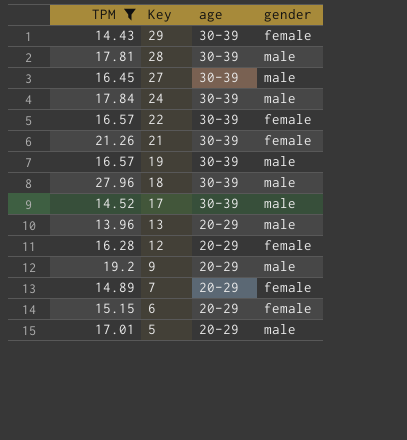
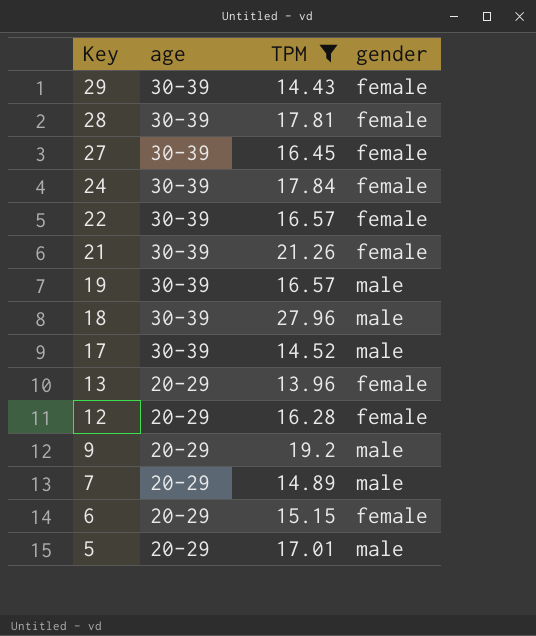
column TPM | position: 1 -> 3
28 | gender: male -> female
27 | gender: male -> female
24 | gender: male -> female
13 | gender: male -> female
7 | gender: female -> male

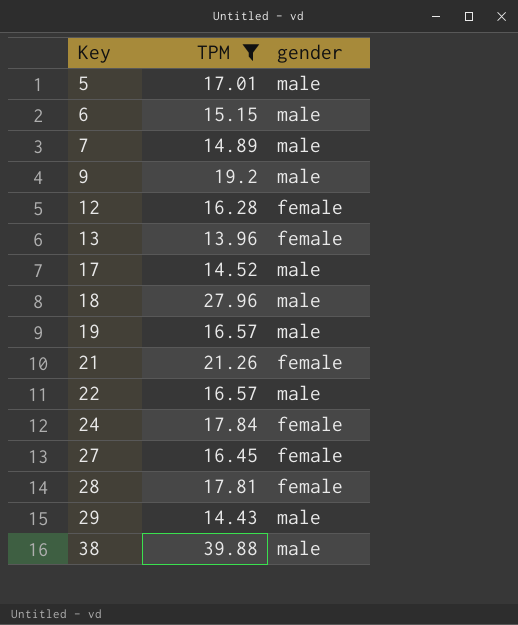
row order: Key descending -> Key ascending
column age | position: 2 -> none
6 | gender: female -> male
22 | gender: female -> male
29 | gender: female -> male
row 38: none -> 39.88 | male

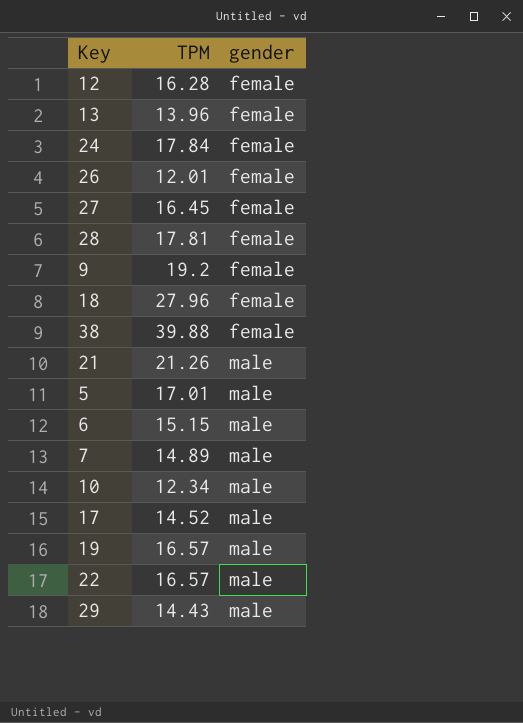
filter: TPM >= 13.96 -> none
row order: Key ascending -> gender ascending
9 | gender: male -> female
18 | gender: male -> female
38 | gender: male -> female
21 | gender: female -> male

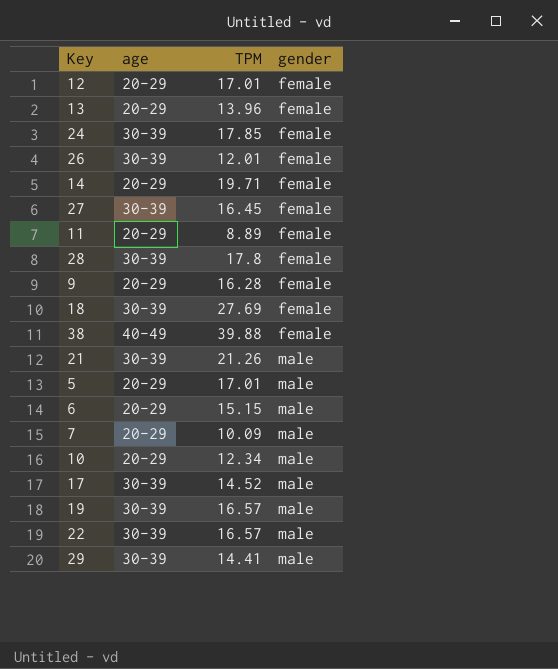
column age | position: none -> 2
12 | TPM: 16.28 -> 17.01
24 | TPM: 17.84 -> 17.85
row 14: none -> 20-29 | 19.71 | female
row 11: none -> 20-29 | 8.89 | female
28 | TPM: 17.81 -> 17.8
9 | TPM: 19.2 -> 16.28
18 | TPM: 27.96 -> 27.69
7 | TPM: 14.89 -> 10.09
29 | TPM: 14.43 -> 14.41

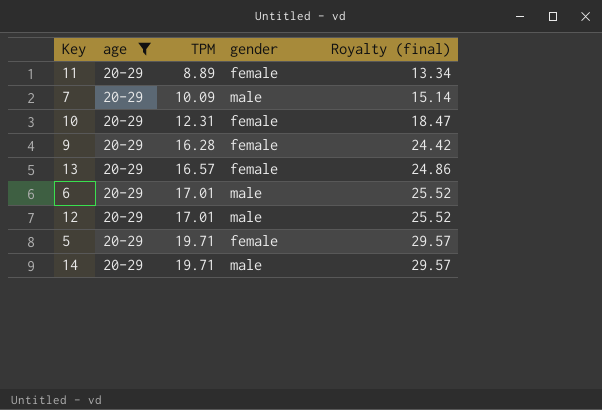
filter: none -> age = 20-29
row order: gender ascending -> TPM ascending
column Royalty (final) | formula: none -> [TPM] * 1.5
10 | TPM: 12.34 -> 12.31
10 | gender: male -> female
13 | TPM: 13.96 -> 16.57
6 | TPM: 15.15 -> 17.01
12 | gender: female -> male
5 | TPM: 17.01 -> 19.71
5 | gender: male -> female
14 | gender: female -> male

